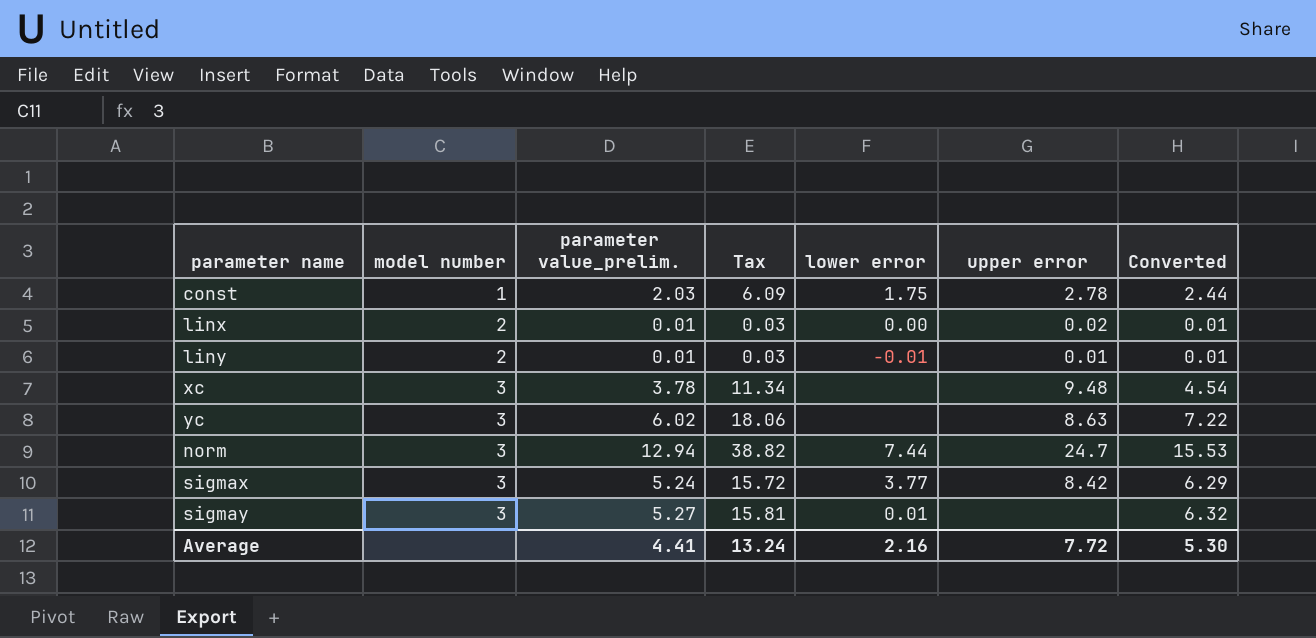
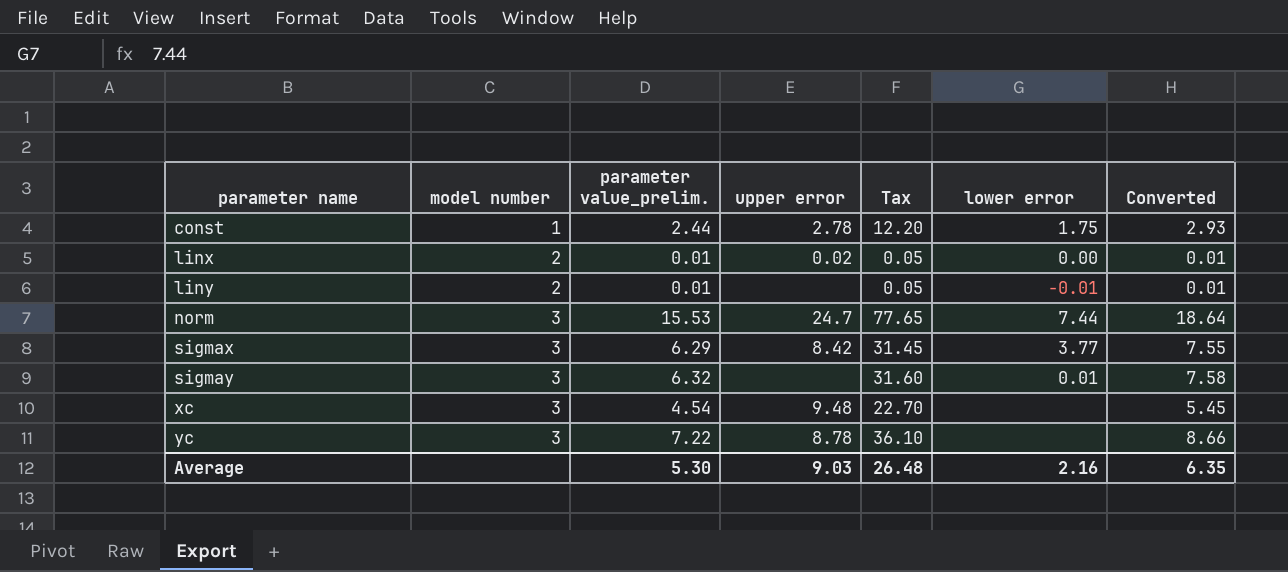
row order: model number ascending -> parameter name ascending
column upper error | position: 6 -> 4
column Tax | formula: [parameter value_prelim.] * 3 -> [parameter value_prelim.] * 5
const | parameter value_prelim.: 2.03 -> 2.44
const | Converted: 2.44 -> 2.93
liny | upper error: 0.01 -> none
norm | parameter value_prelim.: 12.94 -> 15.53
norm | Converted: 15.53 -> 18.64
sigmax | parameter value_prelim.: 5.24 -> 6.29
sigmax | Converted: 6.29 -> 7.55
sigmay | parameter value_prelim.: 5.27 -> 6.32
sigmay | Converted: 6.32 -> 7.58
xc | parameter value_prelim.: 3.78 -> 4.54
xc | Converted: 4.54 -> 5.45
yc | parameter value_prelim.: 6.02 -> 7.22
yc | upper error: 8.63 -> 8.78
yc | Converted: 7.22 -> 8.66
Average | parameter value_prelim.: 4.41 -> 5.30
Average | upper error: 7.72 -> 9.03
Average | Tax: 13.24 -> 26.48
Average | Converted: 5.30 -> 6.35

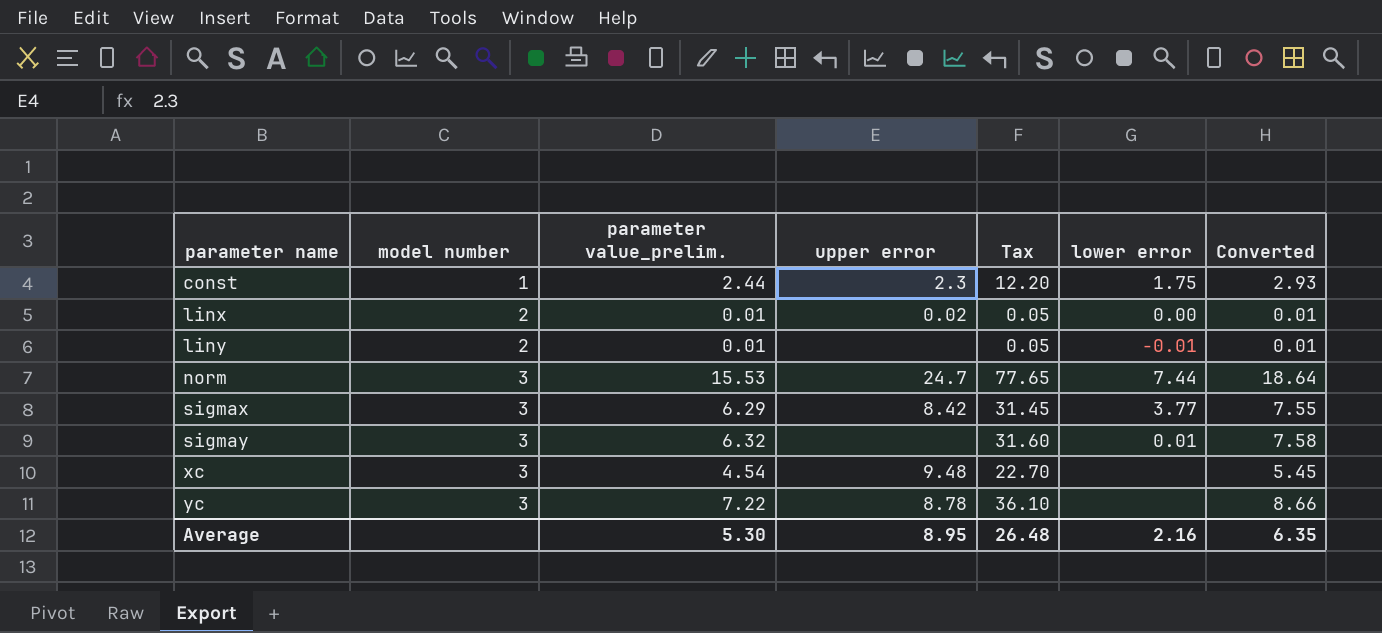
const | upper error: 2.78 -> 2.3
Average | upper error: 9.03 -> 8.95

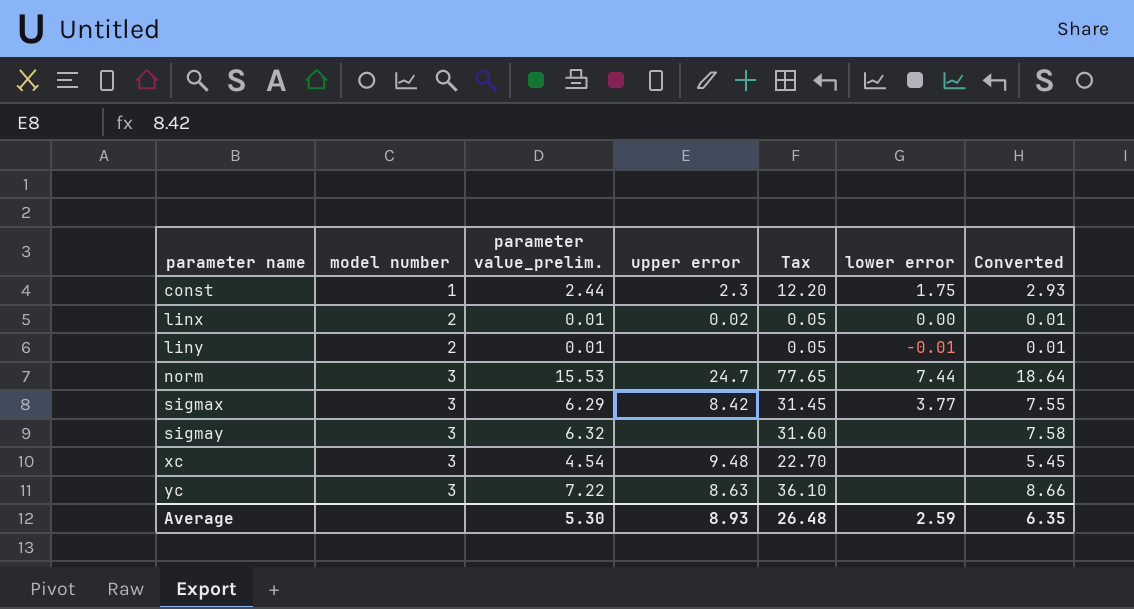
sigmay | lower error: 0.01 -> none
yc | upper error: 8.78 -> 8.63
Average | upper error: 8.95 -> 8.93
Average | lower error: 2.16 -> 2.59

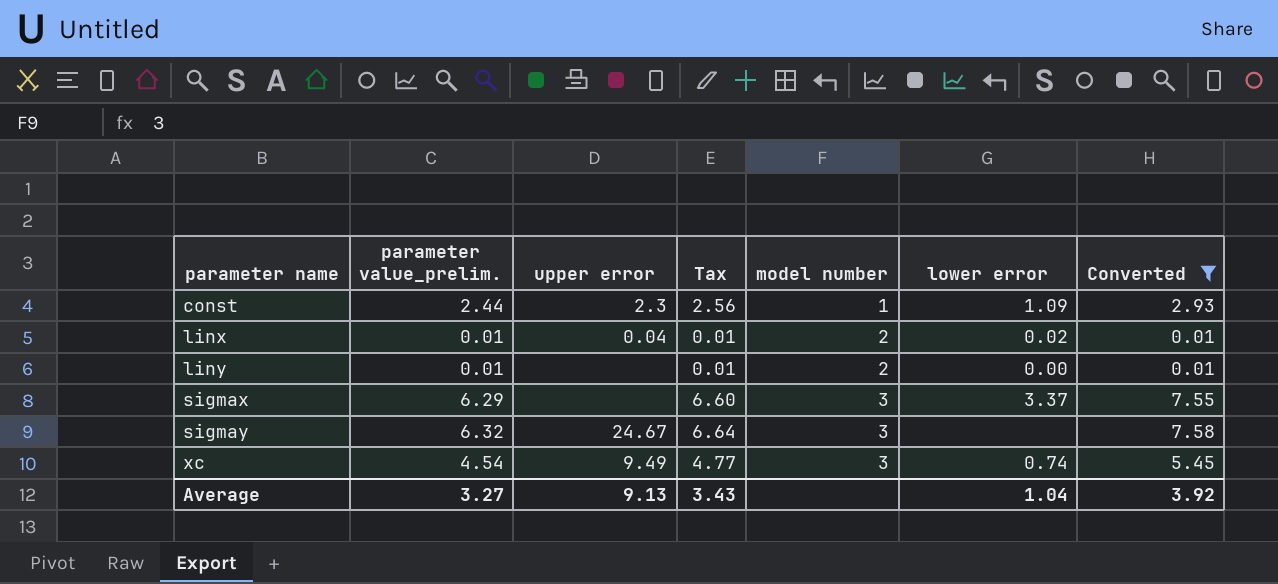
filter: none -> Converted <= 7.58
column Tax | formula: [parameter value_prelim.] * 5 -> [parameter value_prelim.] * 1.05
column model number | position: 2 -> 5
const | lower error: 1.75 -> 1.09
linx | upper error: 0.02 -> 0.04
linx | lower error: 0.00 -> 0.02
liny | lower error: -0.01 -> 0.00
sigmax | upper error: 8.42 -> none
sigmax | lower error: 3.77 -> 3.37
sigmay | upper error: none -> 24.67
xc | upper error: 9.48 -> 9.49
xc | lower error: none -> 0.74
Average | parameter value_prelim.: 5.30 -> 3.27
Average | upper error: 8.93 -> 9.13
Average | Tax: 26.48 -> 3.43
Average | lower error: 2.59 -> 1.04
Average | Converted: 6.35 -> 3.92

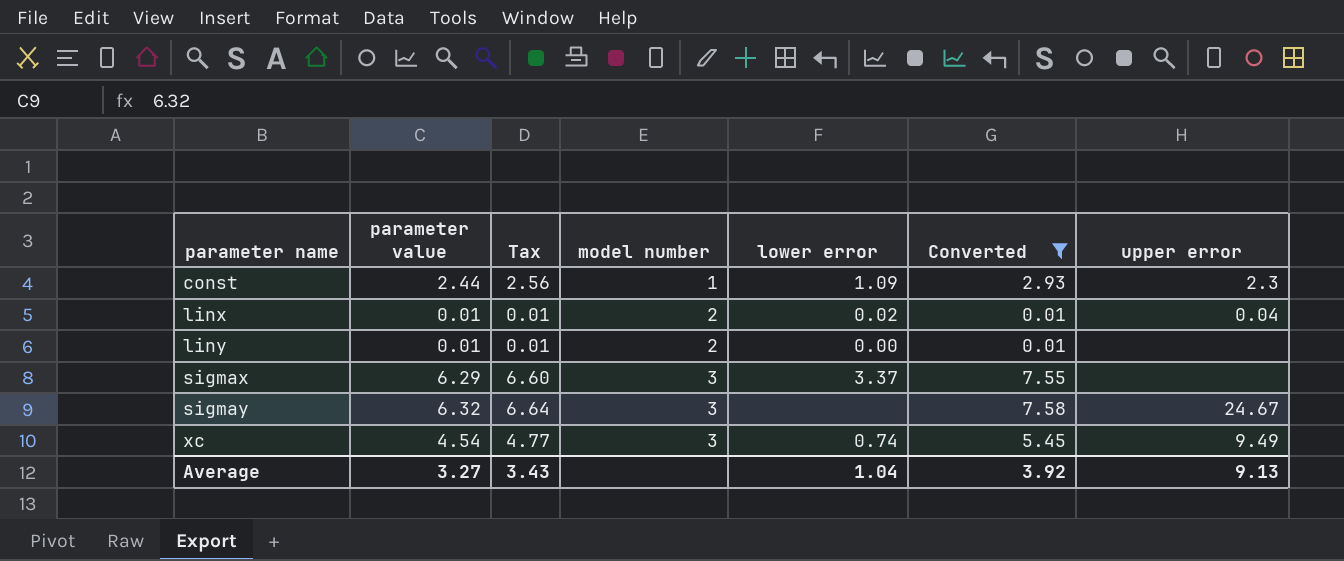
column name: parameter value_prelim. -> parameter value
column upper error | position: 3 -> 7

